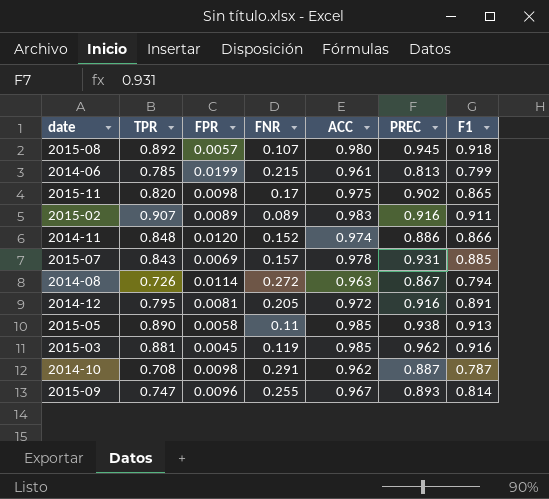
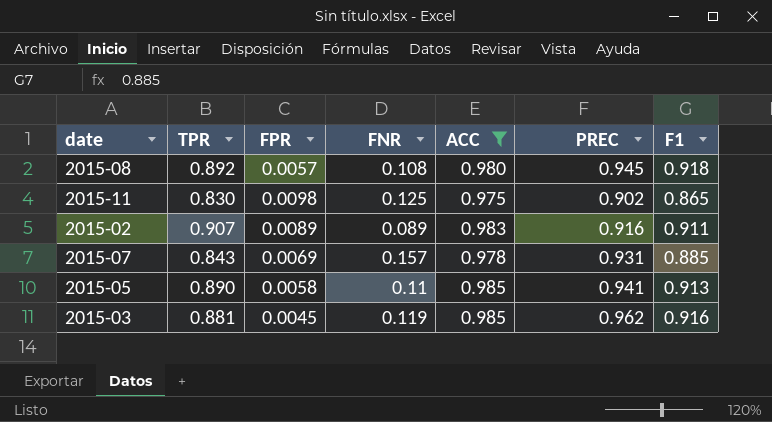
filter: none -> ACC >= 0.975
2015-08 | FNR: 0.107 -> 0.108
2015-11 | TPR: 0.820 -> 0.830
2015-11 | FNR: 0.17 -> 0.125
2015-05 | PREC: 0.938 -> 0.941

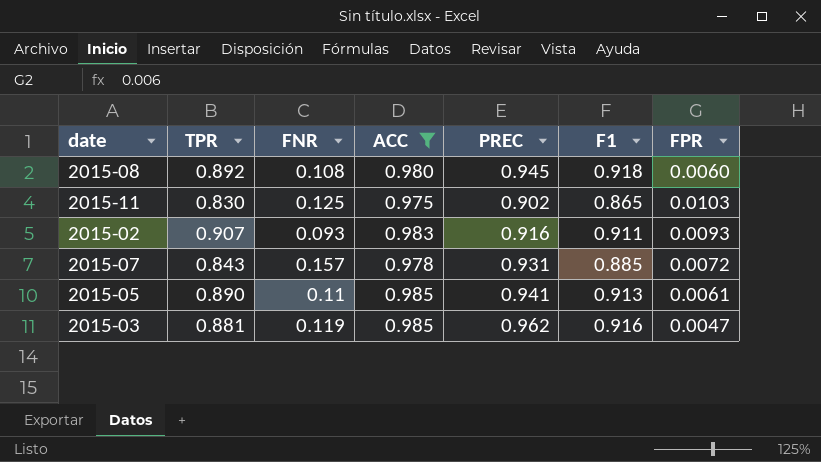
column FPR | position: 3 -> 7
2015-08 | FPR: 0.0057 -> 0.0060
2015-11 | FPR: 0.0098 -> 0.0103
2015-02 | FNR: 0.089 -> 0.093
2015-02 | FPR: 0.0089 -> 0.0093
2015-07 | FPR: 0.0069 -> 0.0072
2015-05 | FPR: 0.0058 -> 0.0061
2015-03 | FPR: 0.0045 -> 0.0047

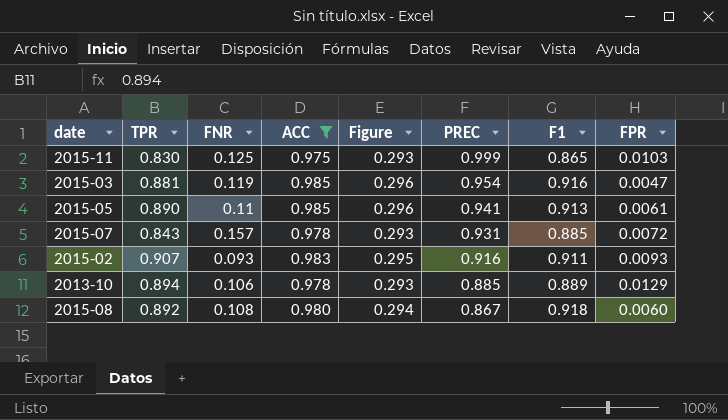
row order: none -> PREC descending
column Figure | formula: none -> [ACC] * 0.3
2015-11 | PREC: 0.902 -> 0.999
2015-03 | PREC: 0.962 -> 0.954
row 2013-10: none -> 0.894 | 0.106 | 0.978 | 0.293 | 0.885 | 0.889 | 0.0129
2015-08 | PREC: 0.945 -> 0.867

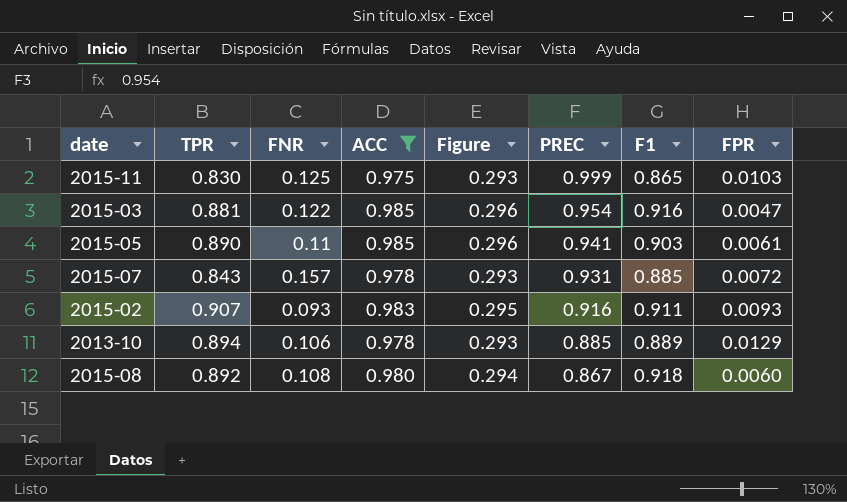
2015-03 | FNR: 0.119 -> 0.122
2015-05 | F1: 0.913 -> 0.903

